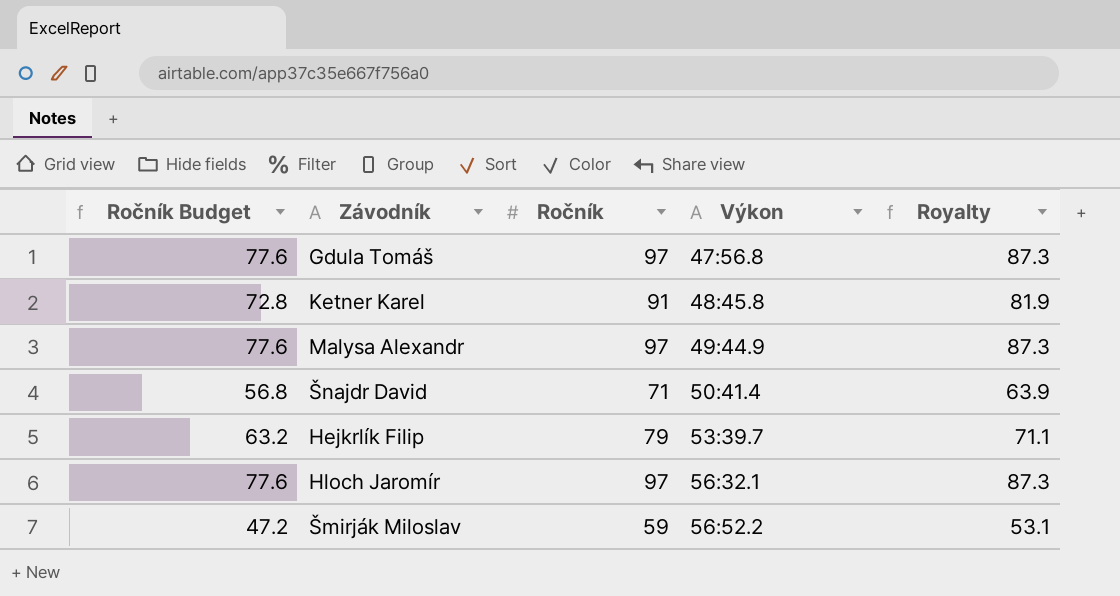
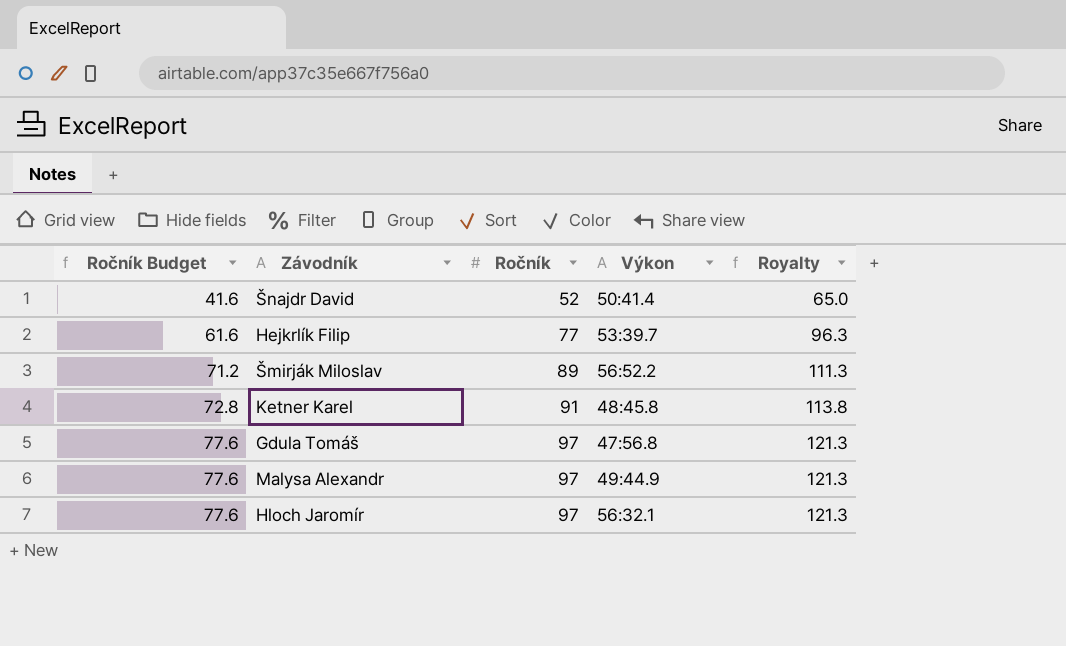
row order: Výkon ascending -> Ročník Budget ascending
column Royalty | formula: [Ročník] * 0.9 -> [Ročník] * 1.25
Šnajdr David | Ročník Budget: 56.8 -> 41.6
Šnajdr David | Ročník: 71 -> 52
Hejkrlík Filip | Ročník Budget: 63.2 -> 61.6
Hejkrlík Filip | Ročník: 79 -> 77
Šmirják Miloslav | Ročník Budget: 47.2 -> 71.2
Šmirják Miloslav | Ročník: 59 -> 89

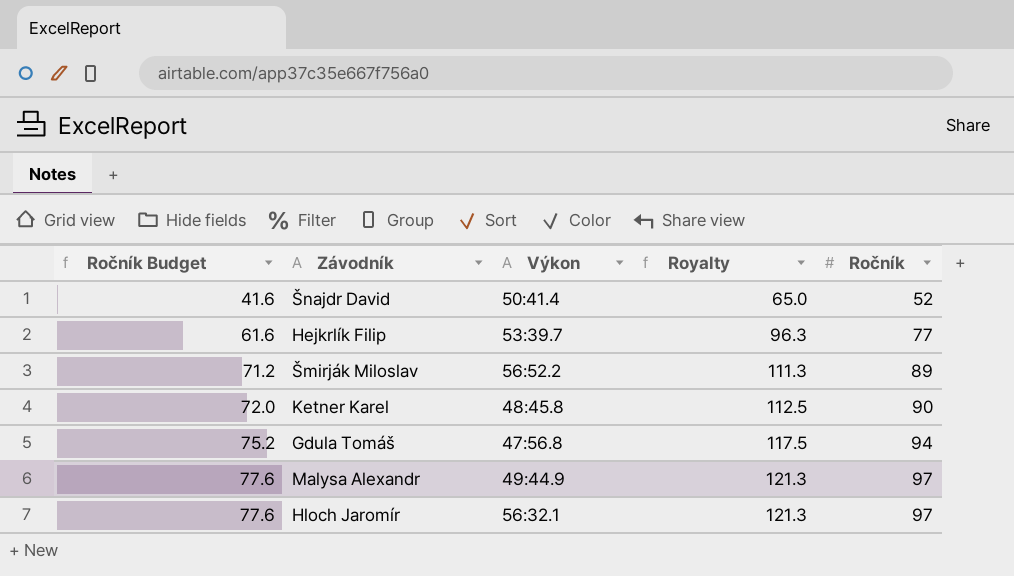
column Ročník | position: 3 -> 5
Ketner Karel | Ročník Budget: 72.8 -> 72.0
Ketner Karel | Royalty: 113.8 -> 112.5
Ketner Karel | Ročník: 91 -> 90
Gdula Tomáš | Ročník Budget: 77.6 -> 75.2
Gdula Tomáš | Royalty: 121.3 -> 117.5
Gdula Tomáš | Ročník: 97 -> 94

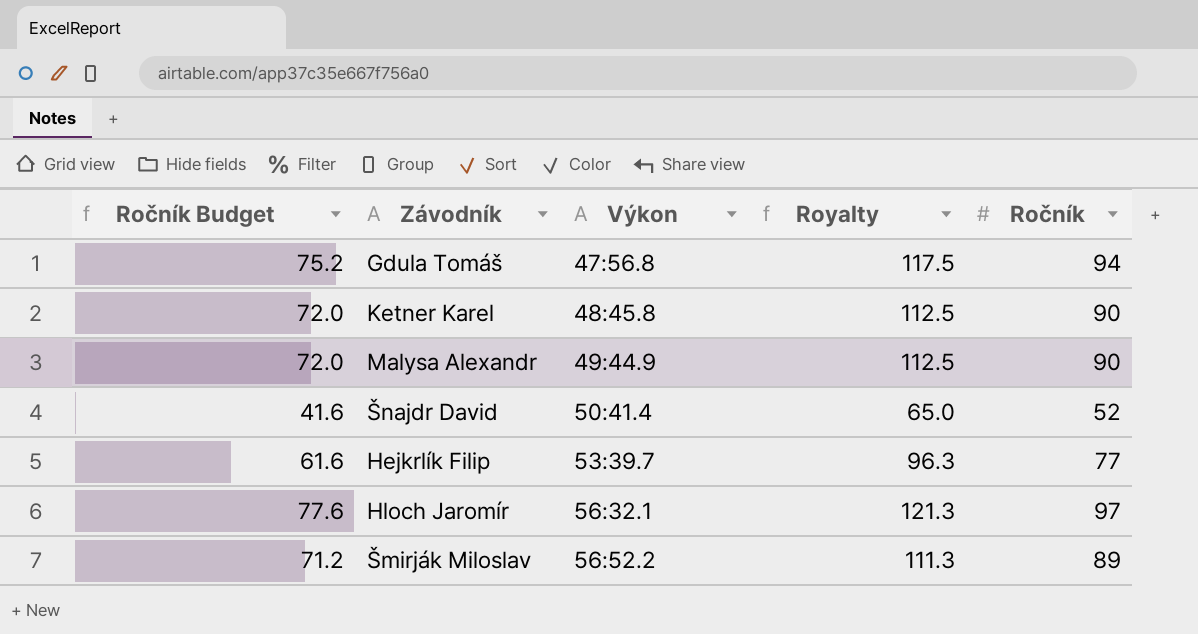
row order: Ročník Budget ascending -> Výkon ascending
Malysa Alexandr | Ročník Budget: 77.6 -> 72.0
Malysa Alexandr | Royalty: 121.3 -> 112.5
Malysa Alexandr | Ročník: 97 -> 90

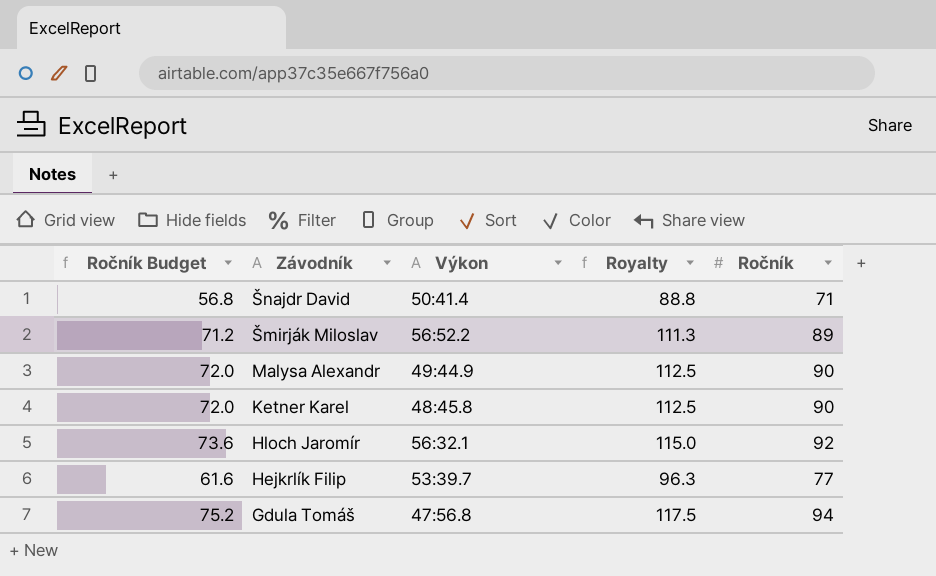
row order: Výkon ascending -> Závodník descending
Šnajdr David | Ročník Budget: 41.6 -> 56.8
Šnajdr David | Royalty: 65.0 -> 88.8
Šnajdr David | Ročník: 52 -> 71
Hloch Jaromír | Ročník Budget: 77.6 -> 73.6
Hloch Jaromír | Royalty: 121.3 -> 115.0
Hloch Jaromír | Ročník: 97 -> 92

